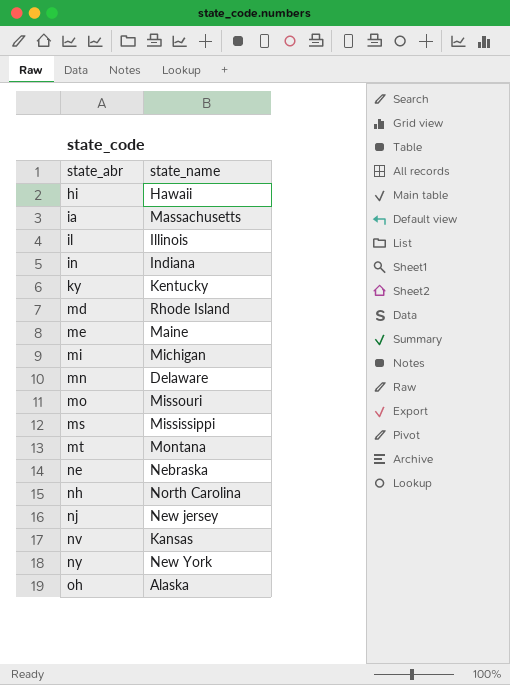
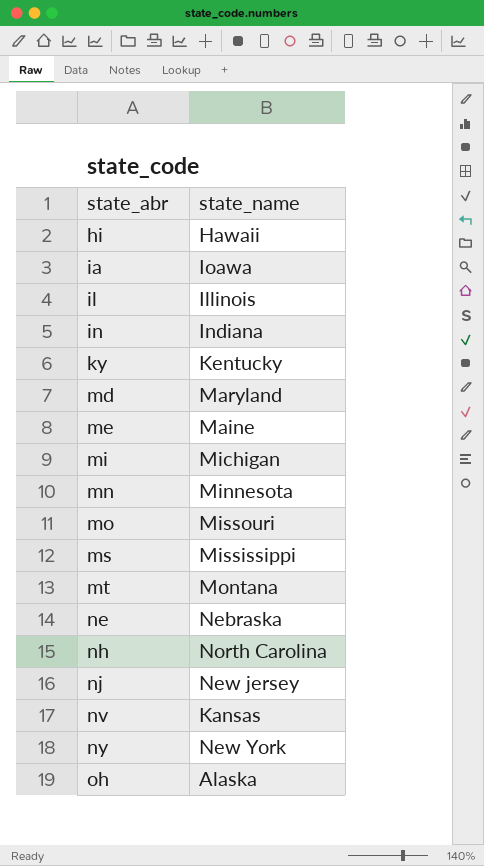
ia | state_name: Massachusetts -> Ioawa
md | state_name: Rhode Island -> Maryland
mn | state_name: Delaware -> Minnesota

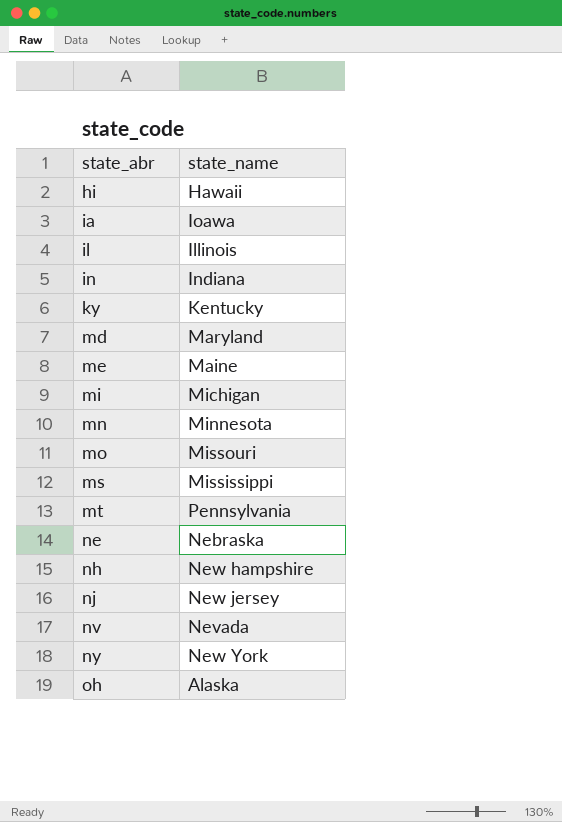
mt | state_name: Montana -> Pennsylvania
nh | state_name: North Carolina -> New hampshire
nv | state_name: Kansas -> Nevada

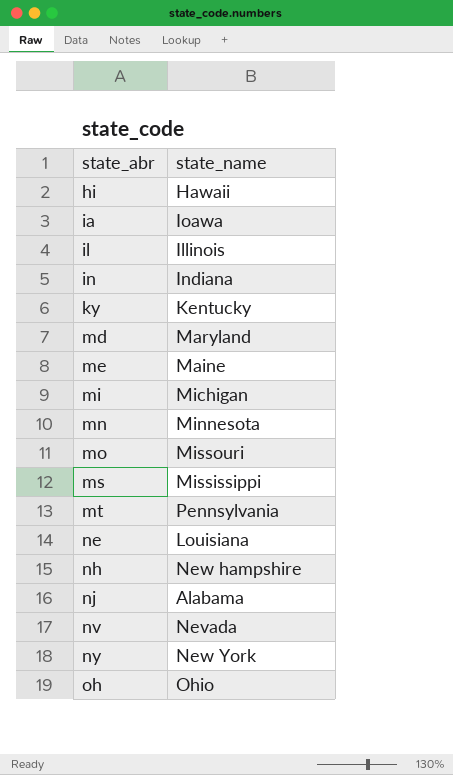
ne | state_name: Nebraska -> Louisiana
nj | state_name: New jersey -> Alabama
oh | state_name: Alaska -> Ohio

